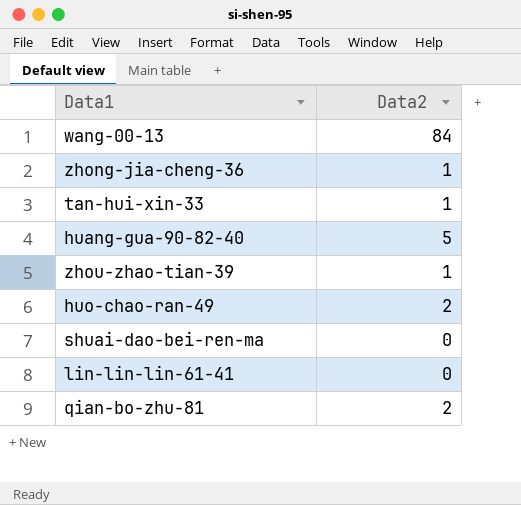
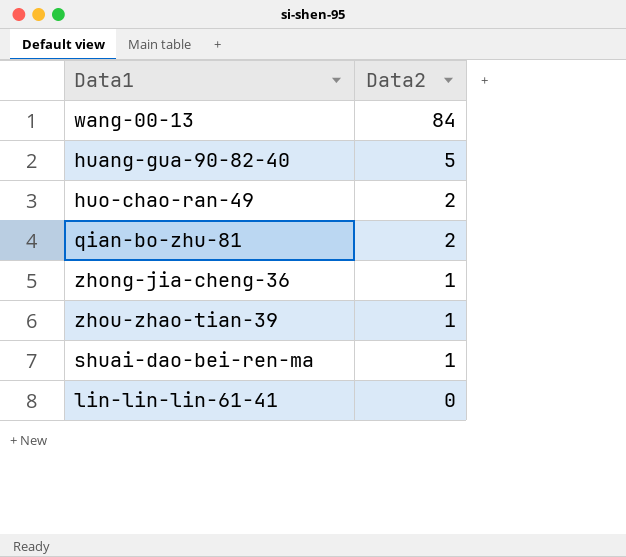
row order: none -> Data2 descending
row tan-hui-xin-33: 1 -> none
shuai-dao-bei-ren-ma | Data2: 0 -> 1

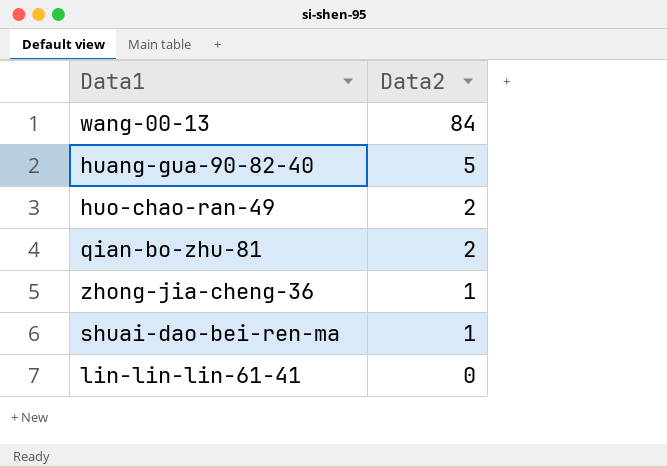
row zhou-zhao-tian-39: 1 -> none

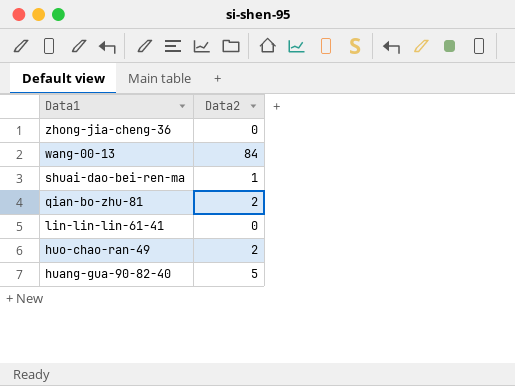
row order: Data2 descending -> Data1 descending
zhong-jia-cheng-36 | Data2: 1 -> 0

